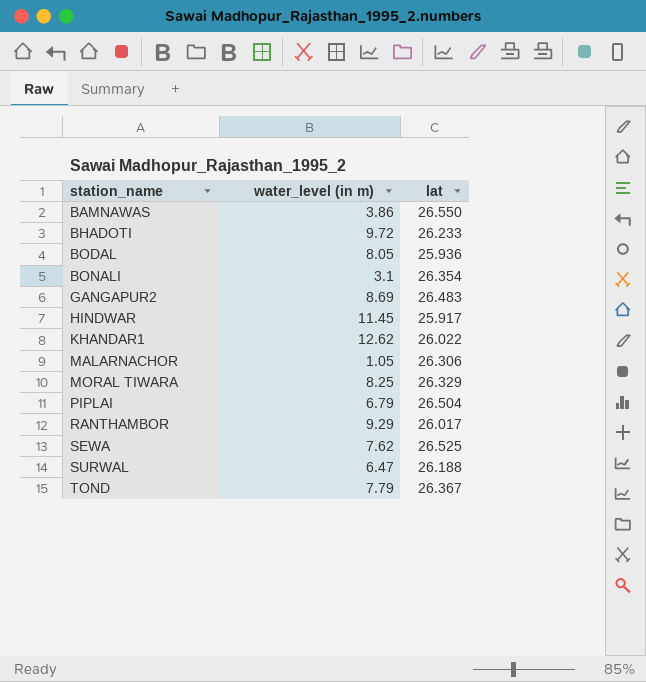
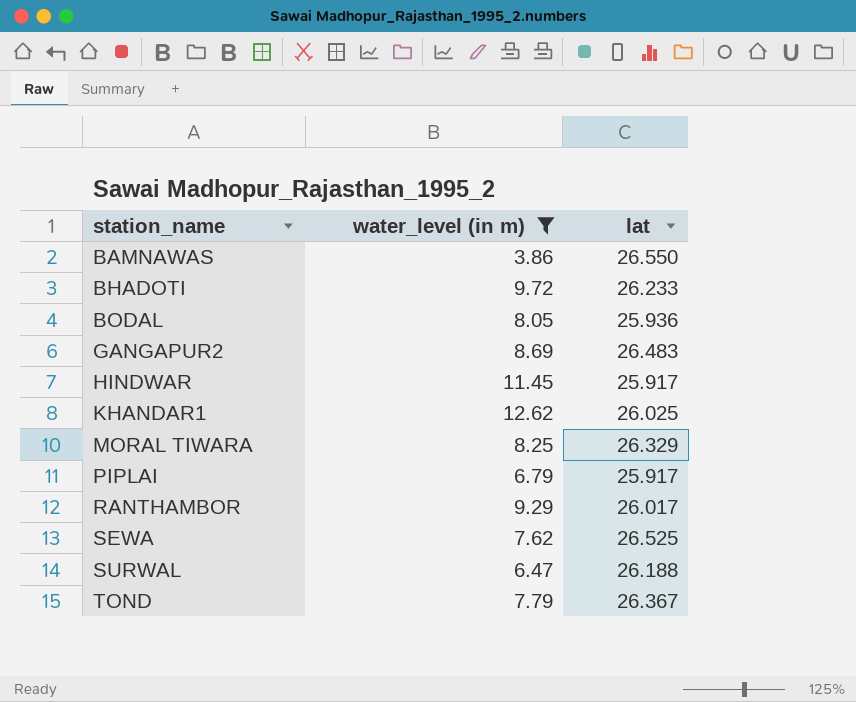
filter: none -> water_level (in m) >= 3.86
KHANDAR1 | lat: 26.022 -> 26.025
PIPLAI | lat: 26.504 -> 25.917

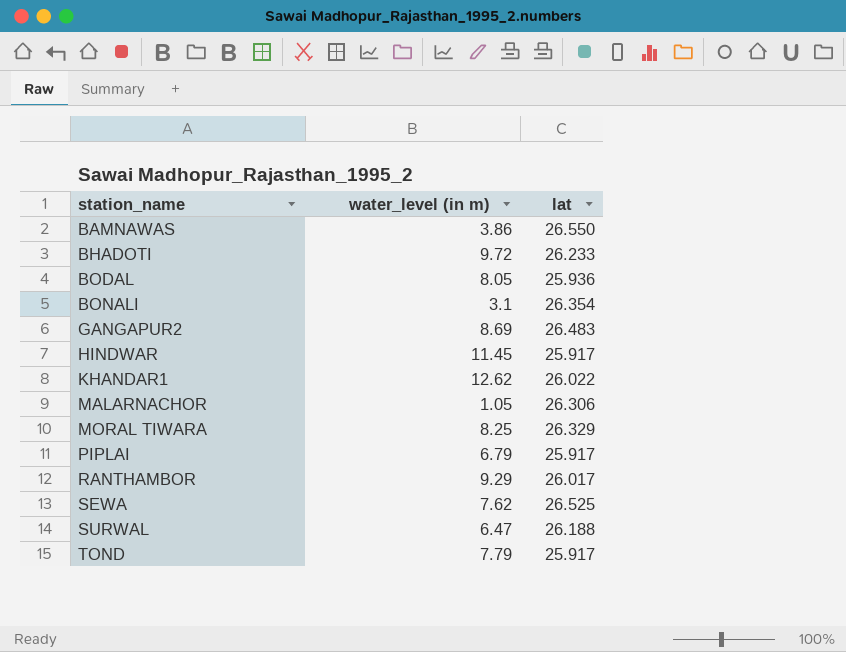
filter: water_level (in m) >= 3.86 -> none
KHANDAR1 | lat: 26.025 -> 26.022
TOND | lat: 26.367 -> 25.917

